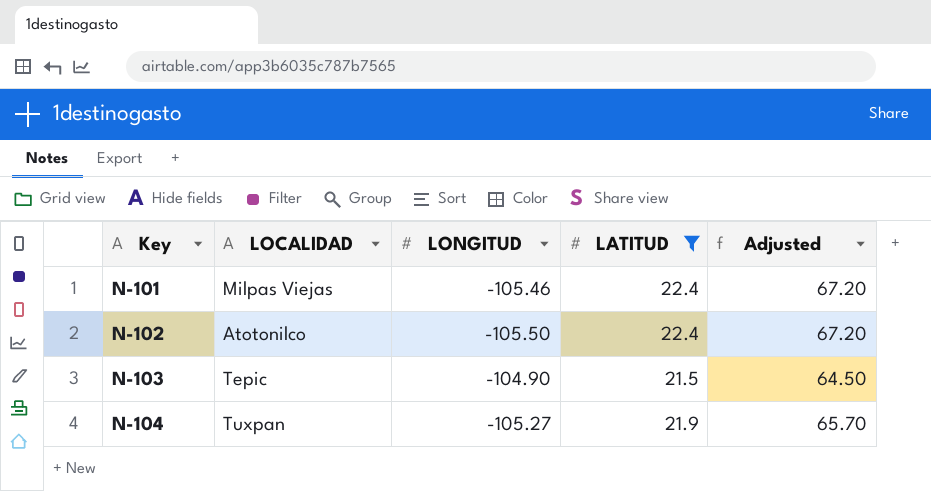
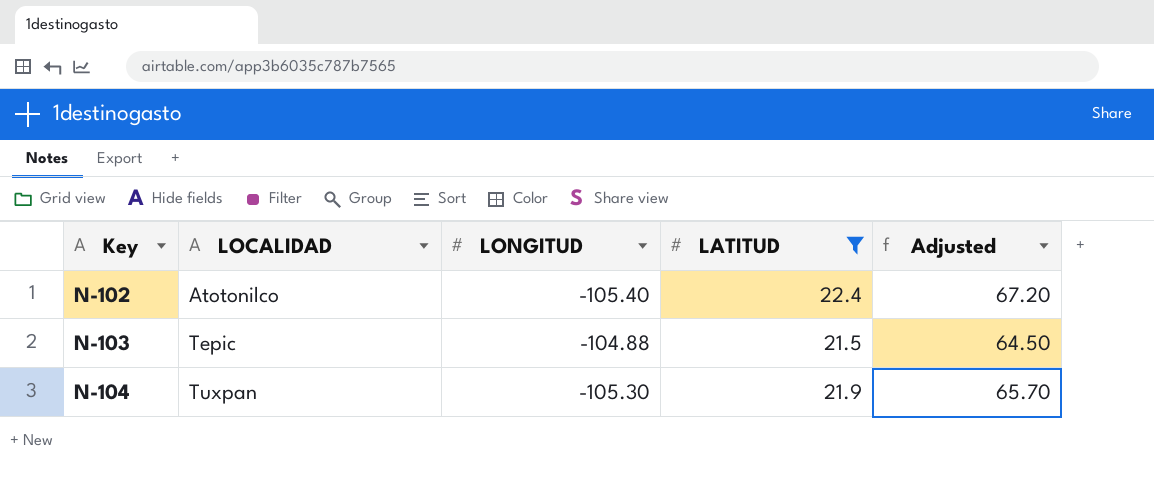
row N-101: Milpas Viejas | -105.46 | 22.4 | 67.20 -> none
N-102 | LONGITUD: -105.50 -> -105.40
N-103 | LONGITUD: -104.90 -> -104.88
N-104 | LONGITUD: -105.27 -> -105.30

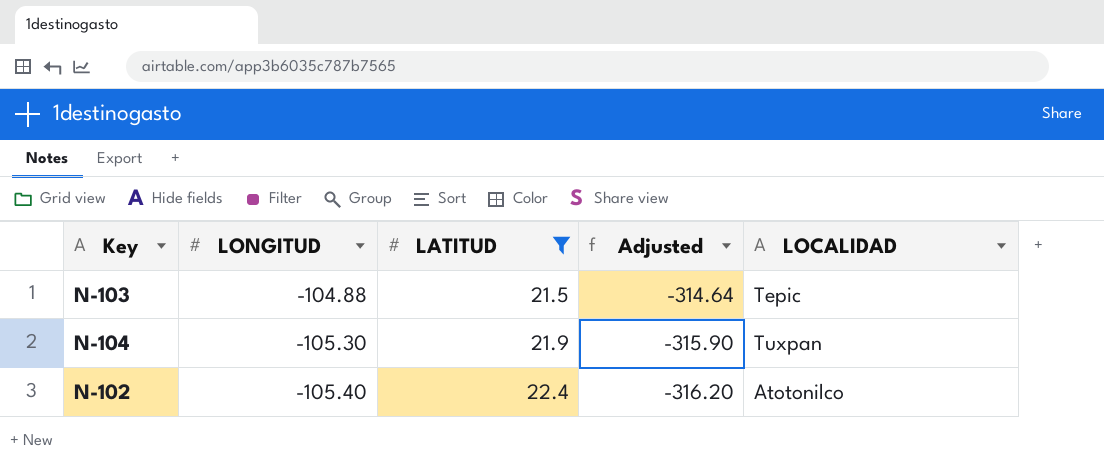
row order: Key ascending -> LONGITUD descending
column Adjusted | formula: [LATITUD] * 3 -> [LONGITUD] * 3
column LOCALIDAD | position: 2 -> 5

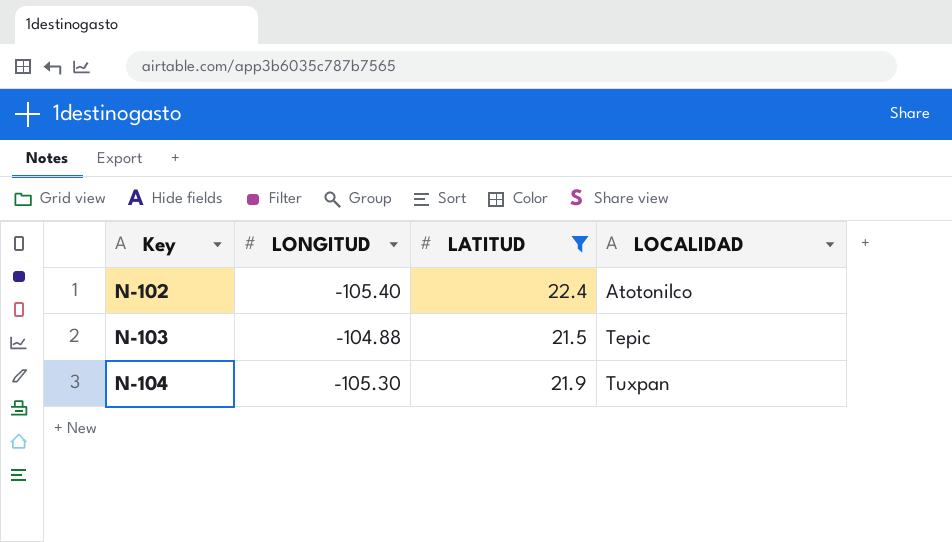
row order: LONGITUD descending -> Key ascending
column Adjusted | formula: [LONGITUD] * 3 -> none

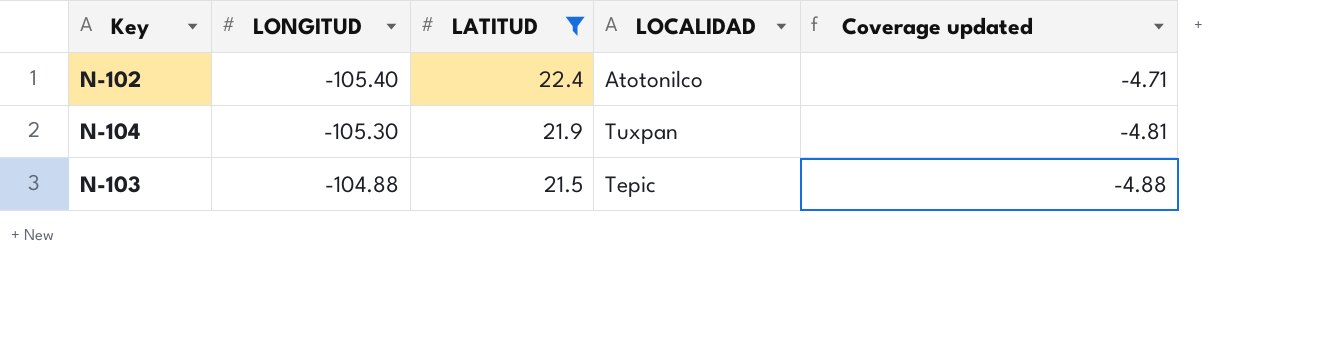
row order: Key ascending -> LONGITUD ascending
column Coverage updated | formula: none -> [LONGITUD] / [LATITUD]

